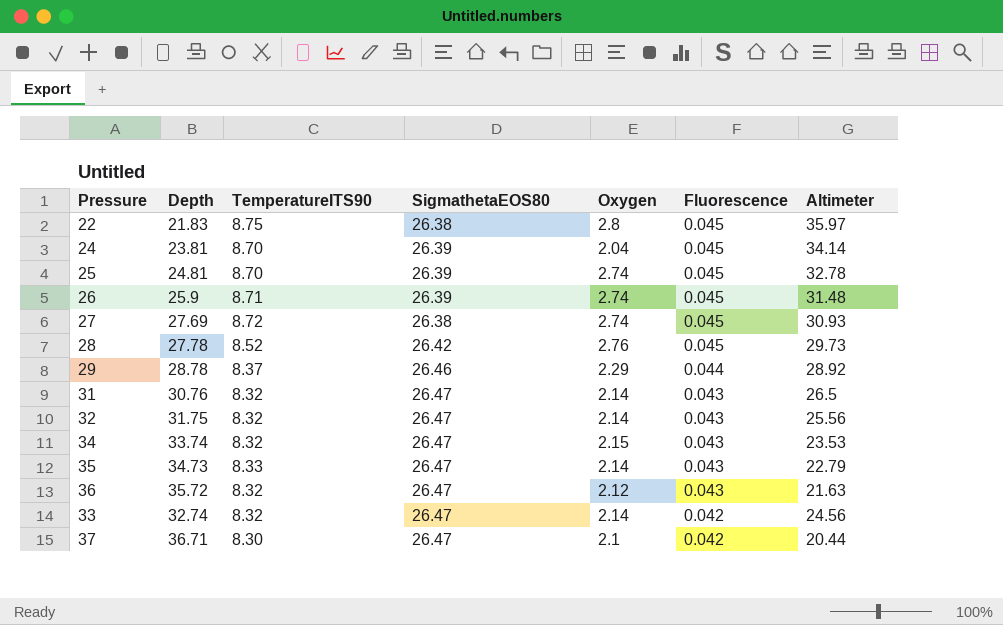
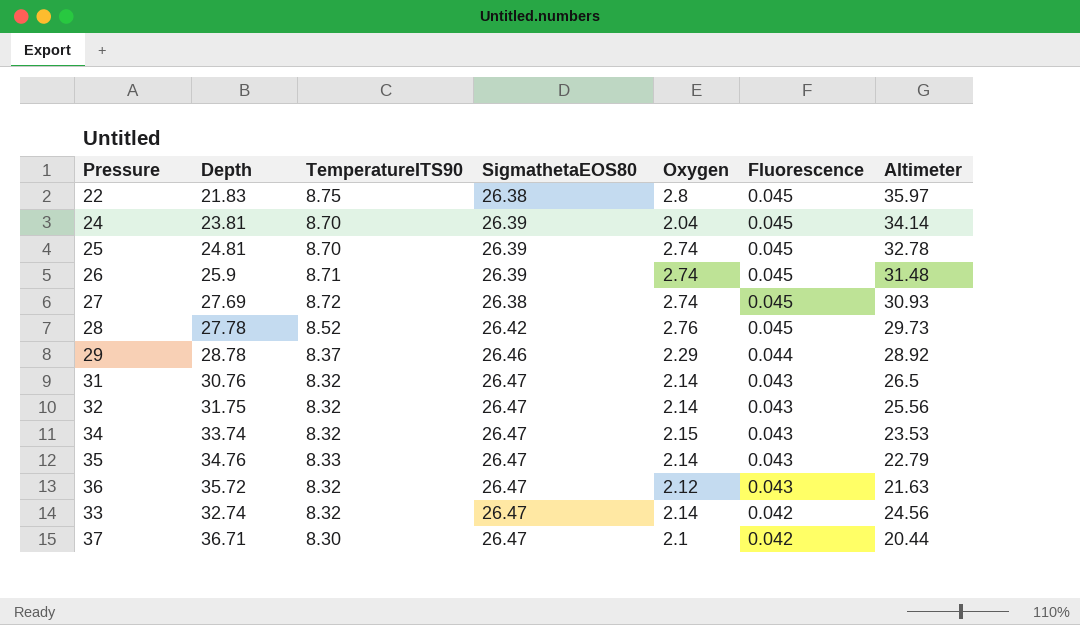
35 | Depth: 34.73 -> 34.76

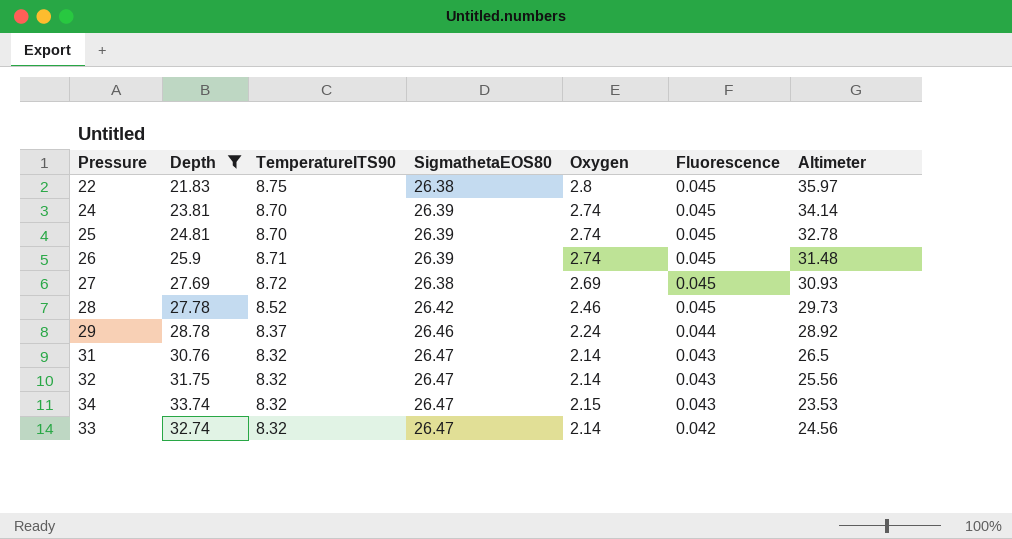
filter: none -> Depth <= 33.74
24 | Oxygen: 2.04 -> 2.74
27 | Oxygen: 2.74 -> 2.69
28 | Oxygen: 2.76 -> 2.46
29 | Oxygen: 2.29 -> 2.24

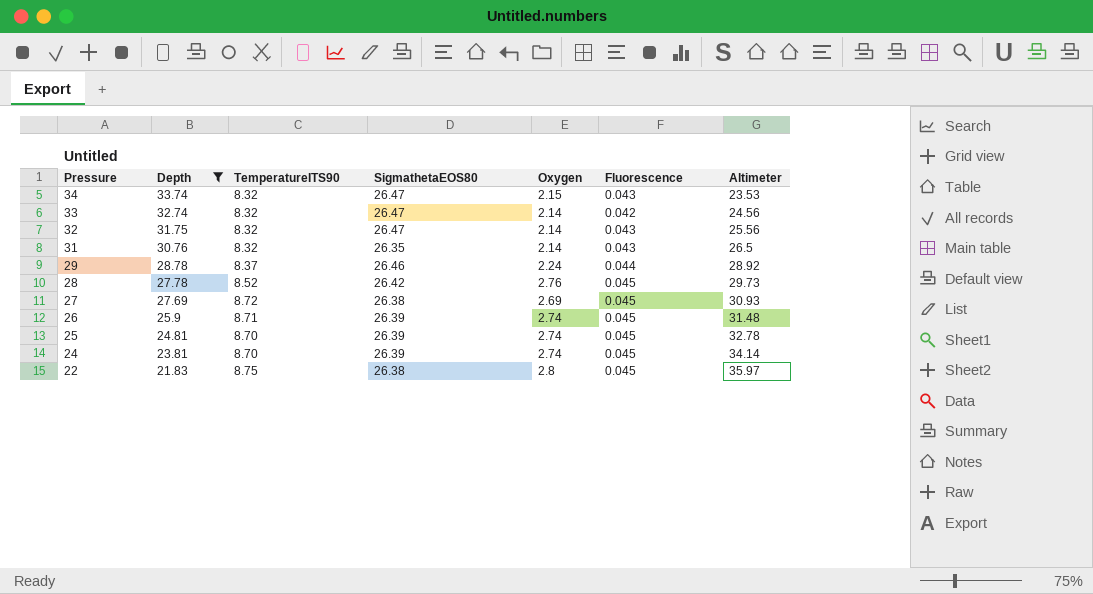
row order: Fluorescence descending -> Pressure descending
31 | SigmathetaEOS80: 26.47 -> 26.35
28 | Oxygen: 2.46 -> 2.76

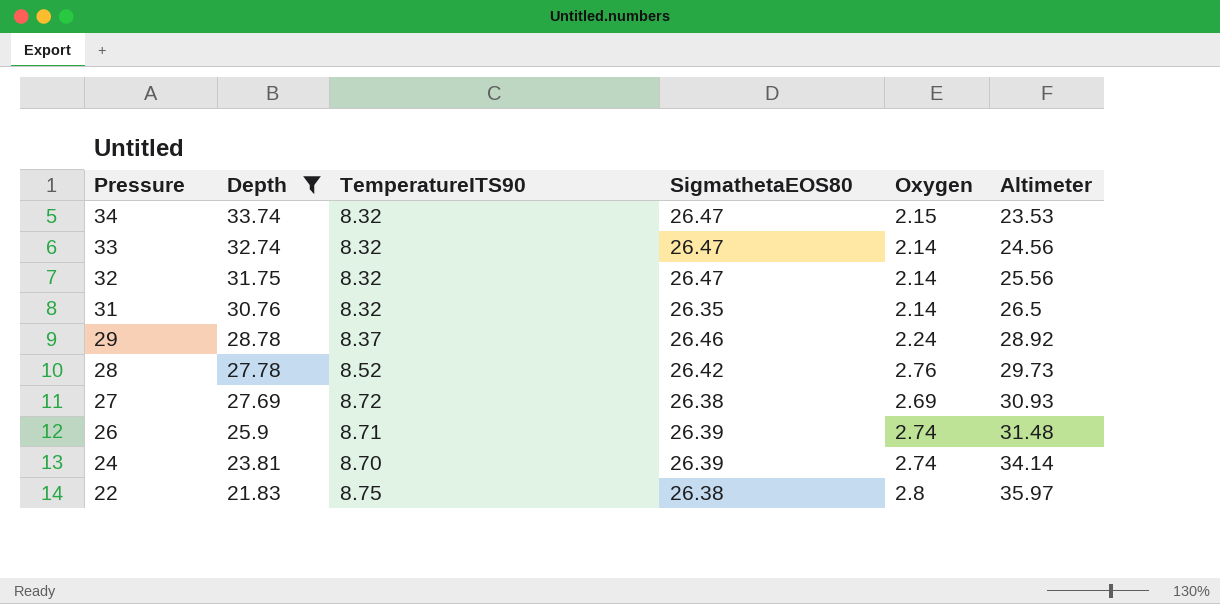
column Fluorescence | position: 6 -> none
row 25: 24.81 | 8.70 | 26.39 | 2.74 | 0.045 | 32.78 -> none

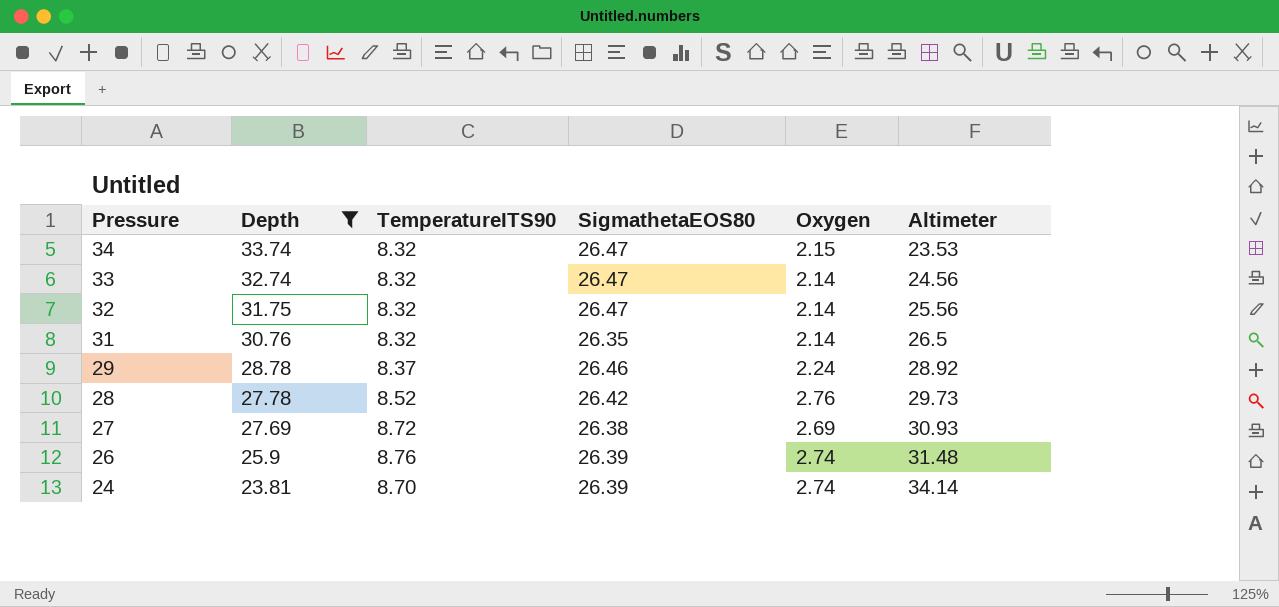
row 22: 21.83 | 8.75 | 26.38 | 2.8 | 35.97 -> none
26 | TemperatureITS90: 8.71 -> 8.76

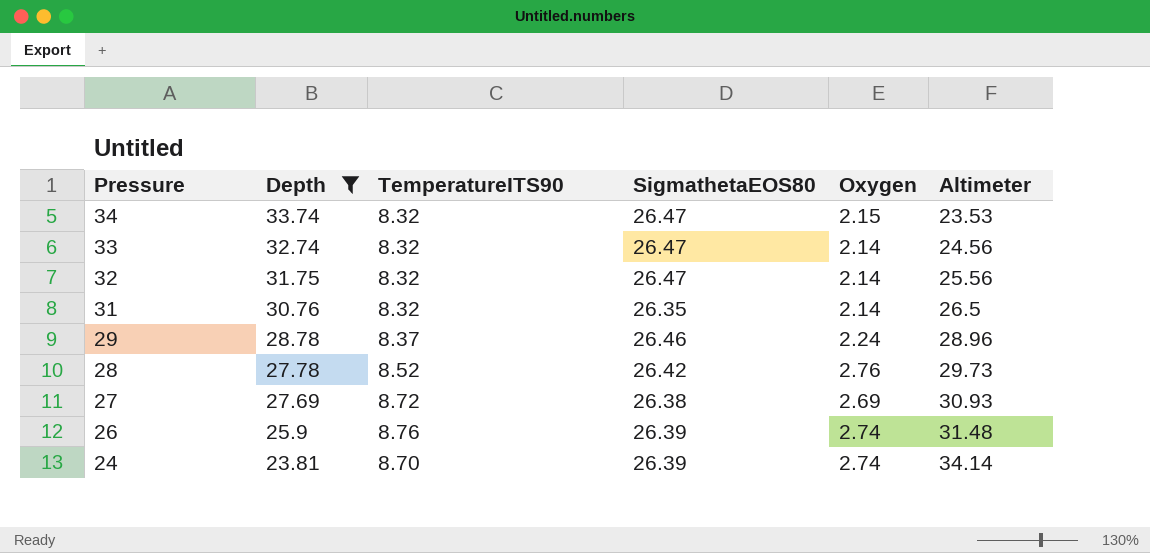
29 | Altimeter: 28.92 -> 28.96

